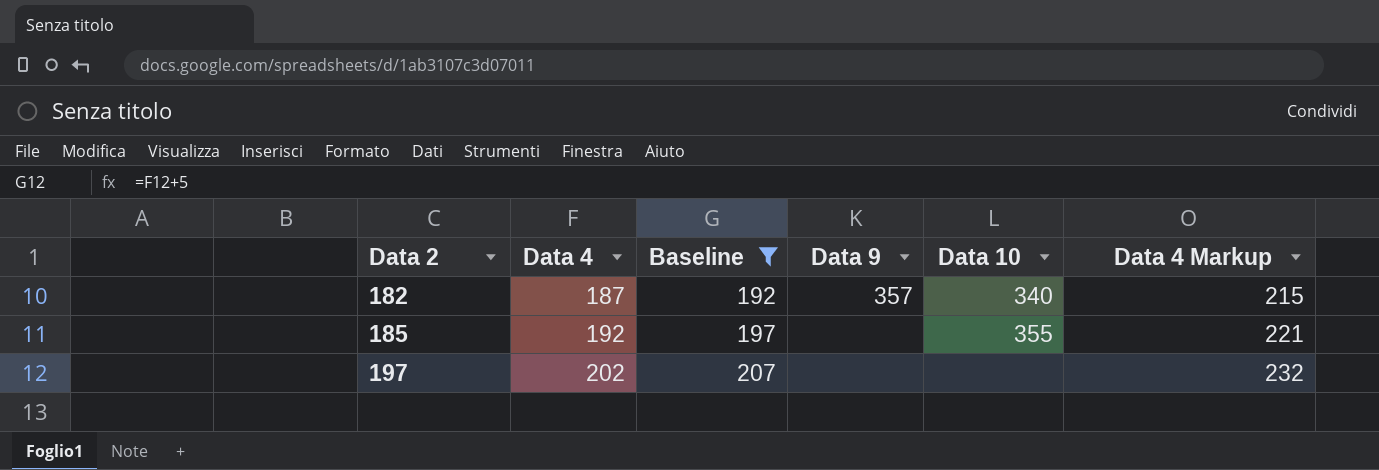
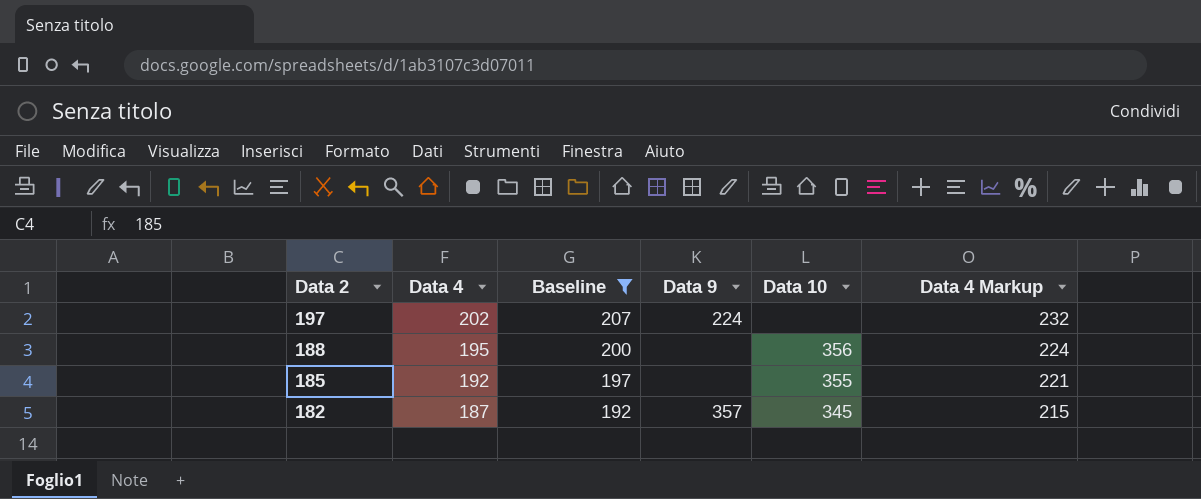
row order: Data 2 ascending -> Data 2 descending
197 | Data 9: none -> 224
row 188: none -> 195 | 200 | none | 356 | 224
182 | Data 10: 340 -> 345

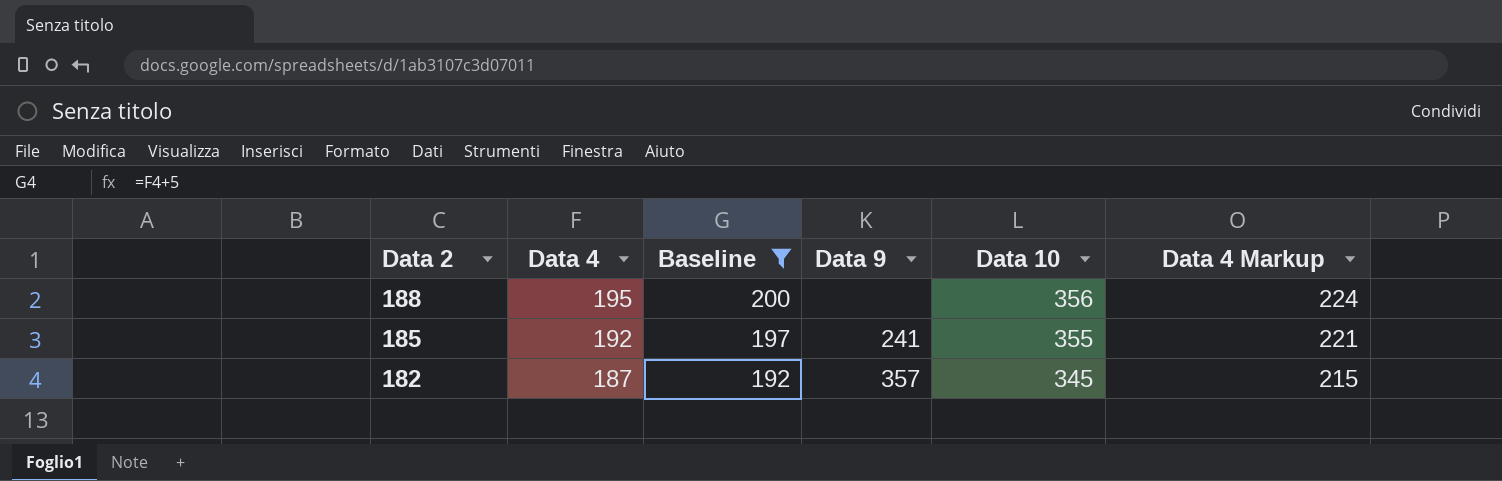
row 197: 202 | 207 | 224 | none | 232 -> none
185 | Data 9: none -> 241

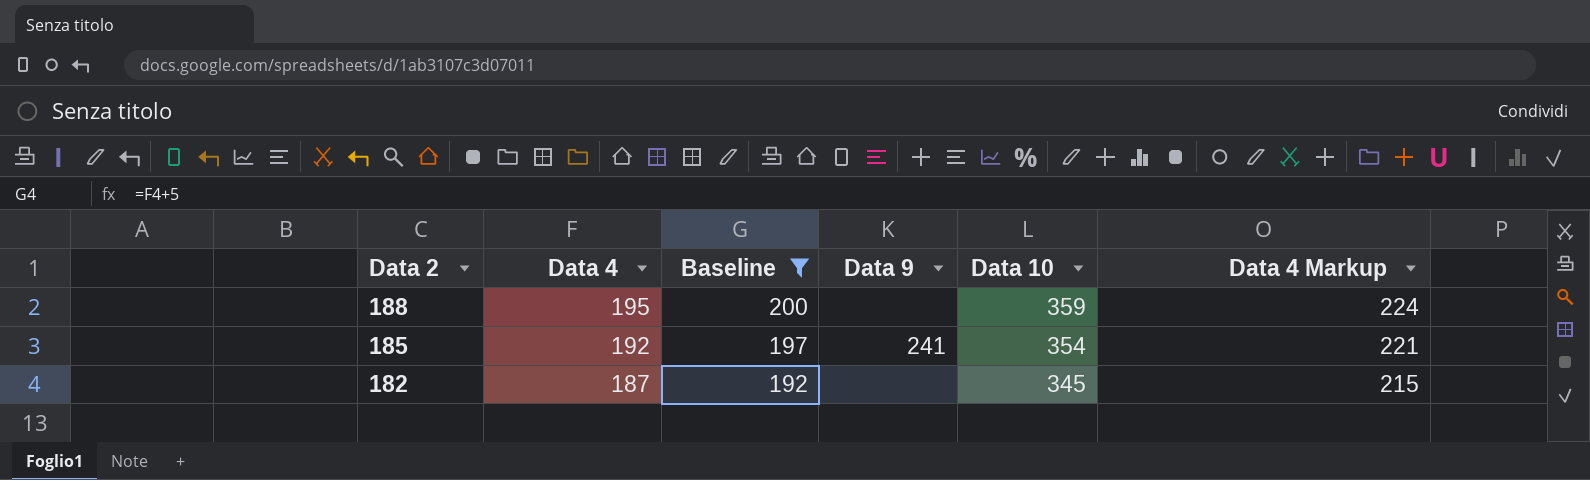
188 | Data 10: 356 -> 359
185 | Data 10: 355 -> 354
182 | Data 9: 357 -> none

